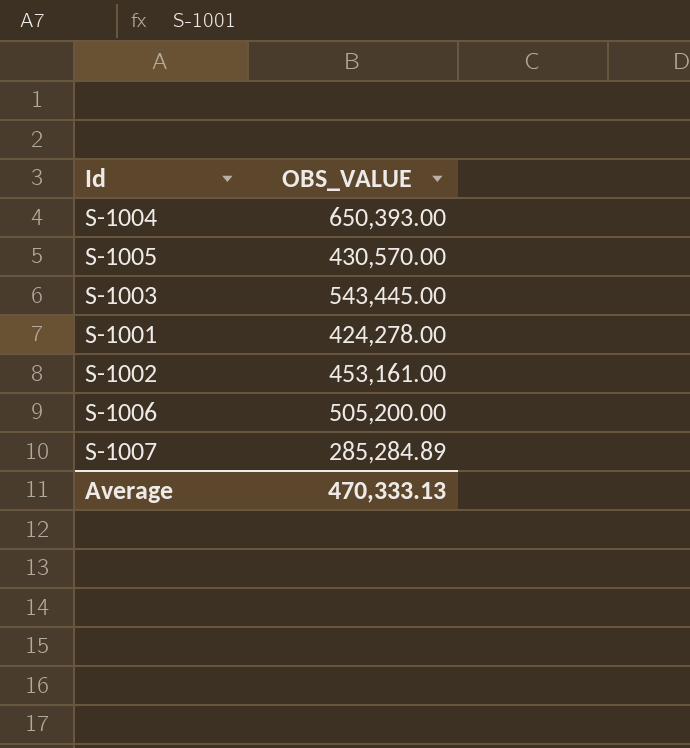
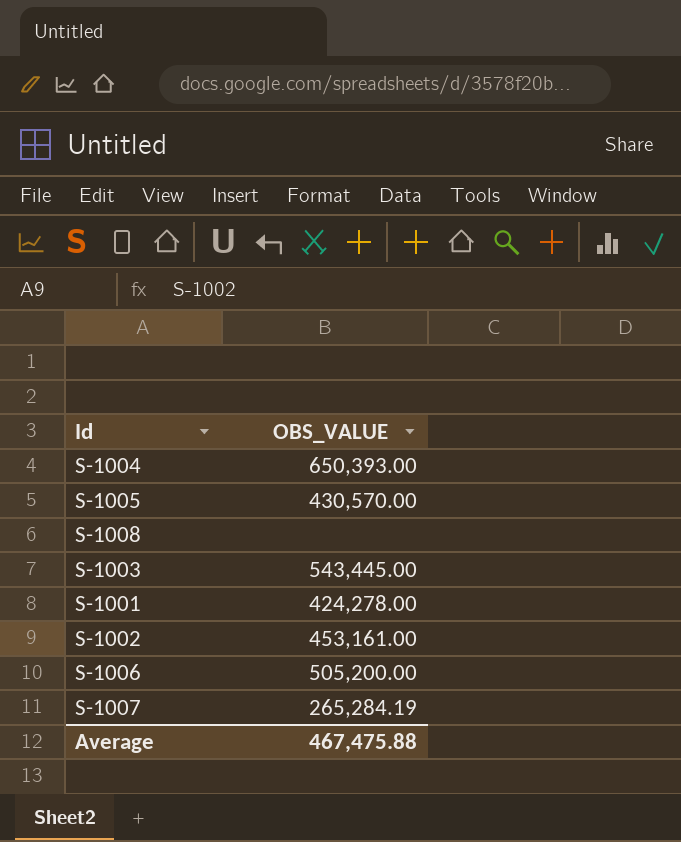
row S-1008: none -> none
S-1007 | OBS_VALUE: 285,284.89 -> 265,284.19
Average | OBS_VALUE: 470,333.13 -> 467,475.88

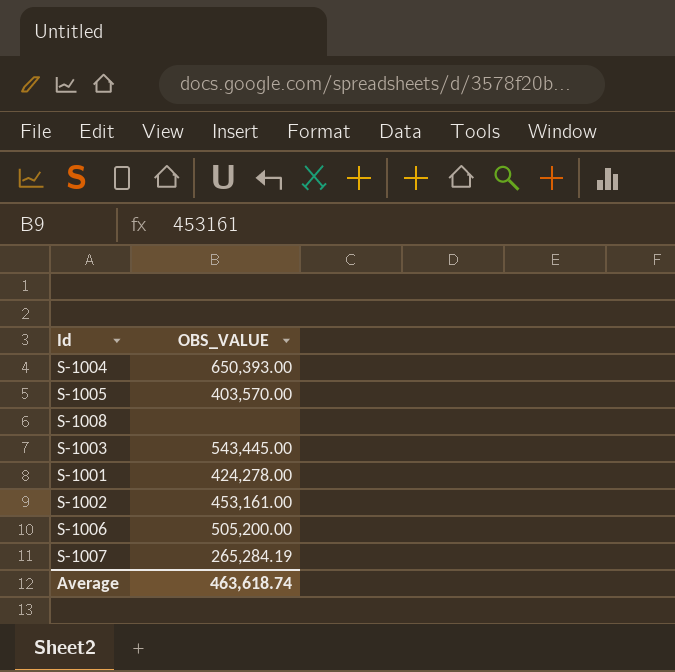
S-1005 | OBS_VALUE: 430,570.00 -> 403,570.00
Average | OBS_VALUE: 467,475.88 -> 463,618.74

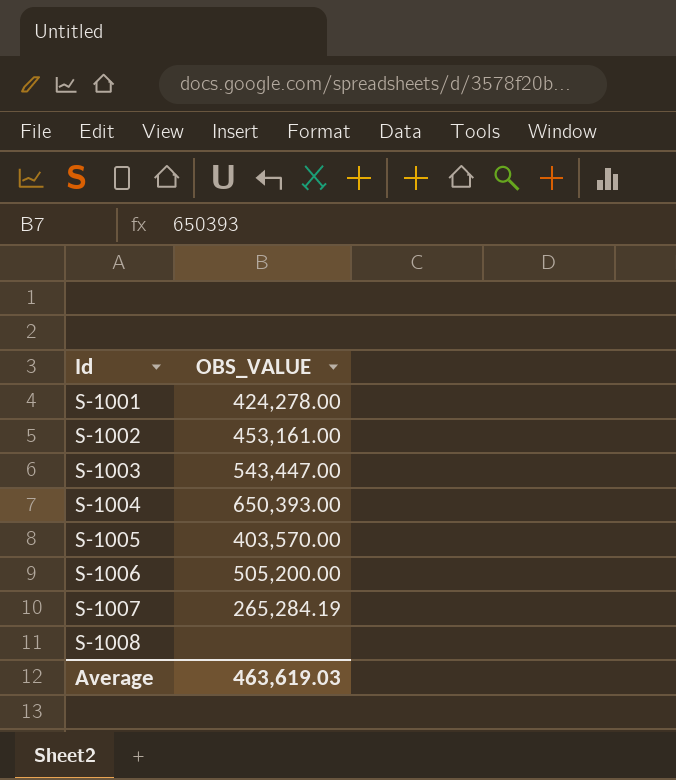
row order: none -> Id ascending
S-1003 | OBS_VALUE: 543,445.00 -> 543,447.00
Average | OBS_VALUE: 463,618.74 -> 463,619.03

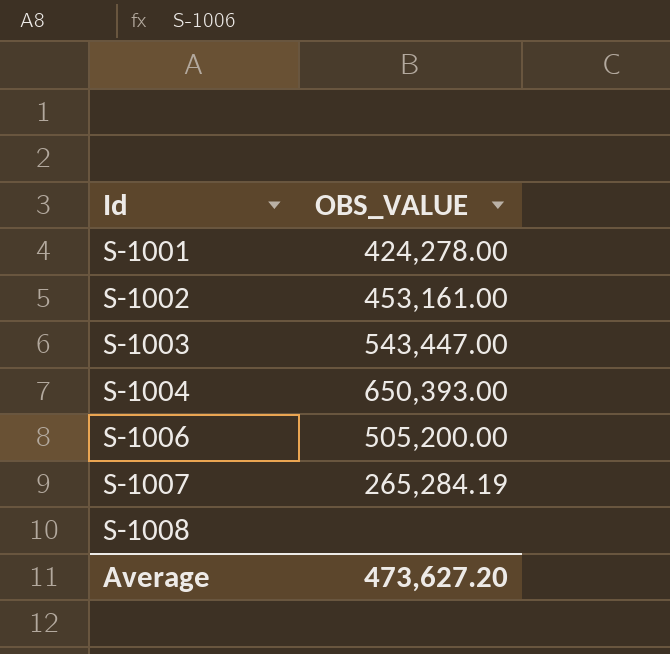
row S-1005: 403,570.00 -> none
Average | OBS_VALUE: 463,619.03 -> 473,627.20

